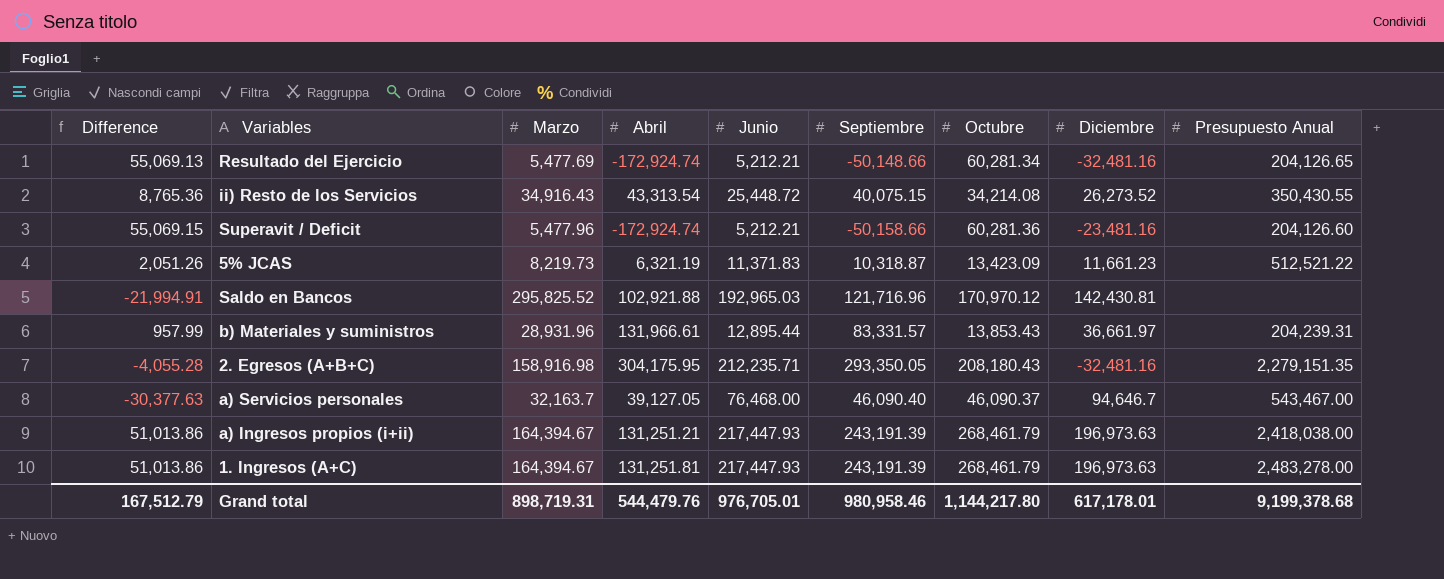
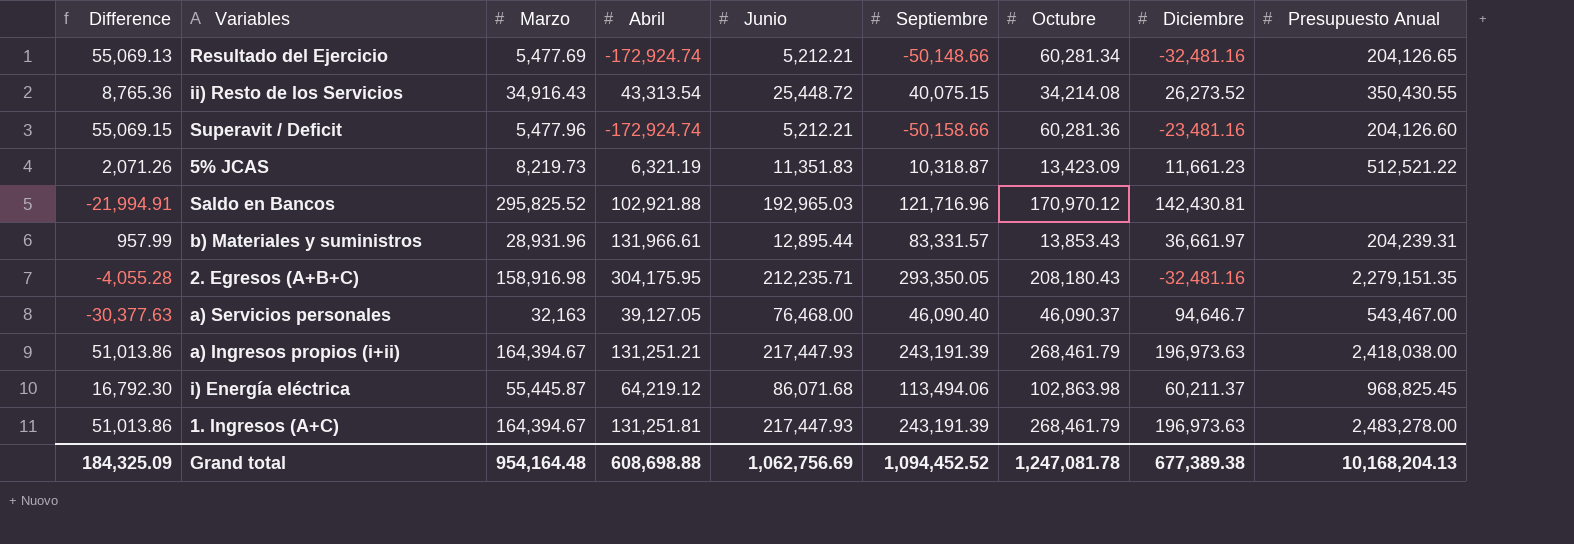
5% JCAS | Difference: 2,051.26 -> 2,071.26
5% JCAS | Junio: 11,371.83 -> 11,351.83
a) Servicios personales | Marzo: 32,163.7 -> 32,163
row i) Energía eléctrica: none -> 16,792.30 | 55,445.87 | 64,219.12 | 86,071.68 | 113,494.06 | 102,863.98 | 60,211.37 | 968,825.45
Grand total | Difference: 167,512.79 -> 184,325.09
Grand total | Marzo: 898,719.31 -> 954,164.48
Grand total | Abril: 544,479.76 -> 608,698.88
Grand total | Junio: 976,705.01 -> 1,062,756.69
Grand total | Septiembre: 980,958.46 -> 1,094,452.52
Grand total | Octubre: 1,144,217.80 -> 1,247,081.78
Grand total | Diciembre: 617,178.01 -> 677,389.38
Grand total | Presupuesto Anual: 9,199,378.68 -> 10,168,204.13

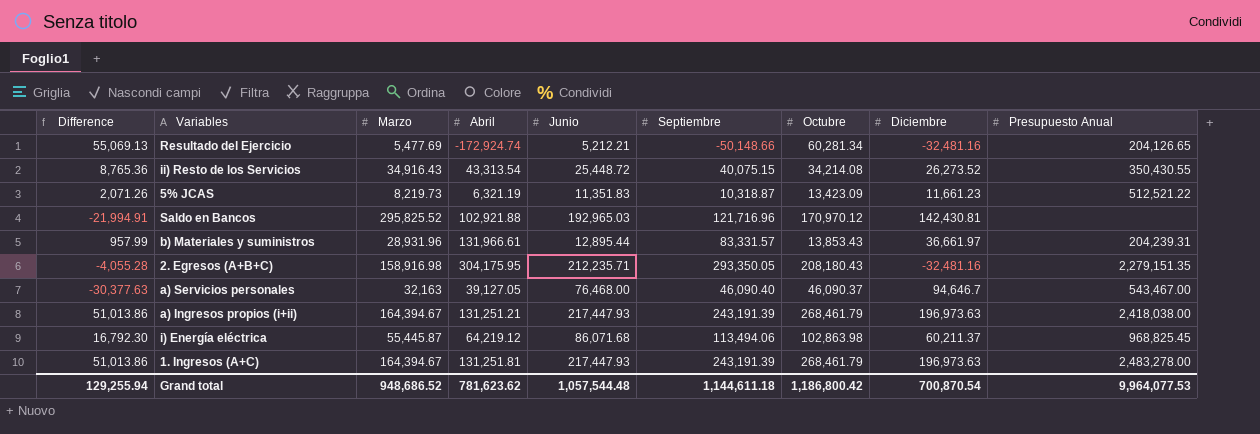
row Superavit / Deficit: 55,069.15 | 5,477.96 | -172,924.74 | 5,212.21 | -50,158.66 | 60,281.36 | -23,481.16 | 204,126.60 -> none
Grand total | Difference: 184,325.09 -> 129,255.94
Grand total | Marzo: 954,164.48 -> 948,686.52
Grand total | Abril: 608,698.88 -> 781,623.62
Grand total | Junio: 1,062,756.69 -> 1,057,544.48
Grand total | Septiembre: 1,094,452.52 -> 1,144,611.18
Grand total | Octubre: 1,247,081.78 -> 1,186,800.42
Grand total | Diciembre: 677,389.38 -> 700,870.54
Grand total | Presupuesto Anual: 10,168,204.13 -> 9,964,077.53

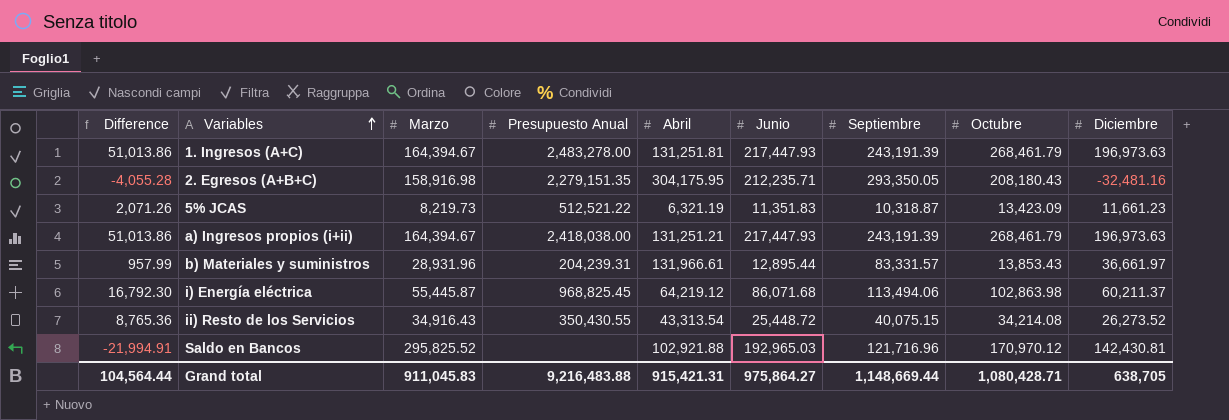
row order: none -> Variables ascending
column Presupuesto Anual | position: 9 -> 4
row Resultado del Ejercicio: 55,069.13 | 5,477.69 | -172,924.74 | 5,212.21 | -50,148.66 | 60,281.34 | -32,481.16 | 204,126.65 -> none
row a) Servicios personales: -30,377.63 | 32,163 | 39,127.05 | 76,468.00 | 46,090.40 | 46,090.37 | 94,646.7 | 543,467.00 -> none
Grand total | Difference: 129,255.94 -> 104,564.44
Grand total | Marzo: 948,686.52 -> 911,045.83
Grand total | Presupuesto Anual: 9,964,077.53 -> 9,216,483.88
Grand total | Abril: 781,623.62 -> 915,421.31
Grand total | Junio: 1,057,544.48 -> 975,864.27
Grand total | Septiembre: 1,144,611.18 -> 1,148,669.44
Grand total | Octubre: 1,186,800.42 -> 1,080,428.71
Grand total | Diciembre: 700,870.54 -> 638,705

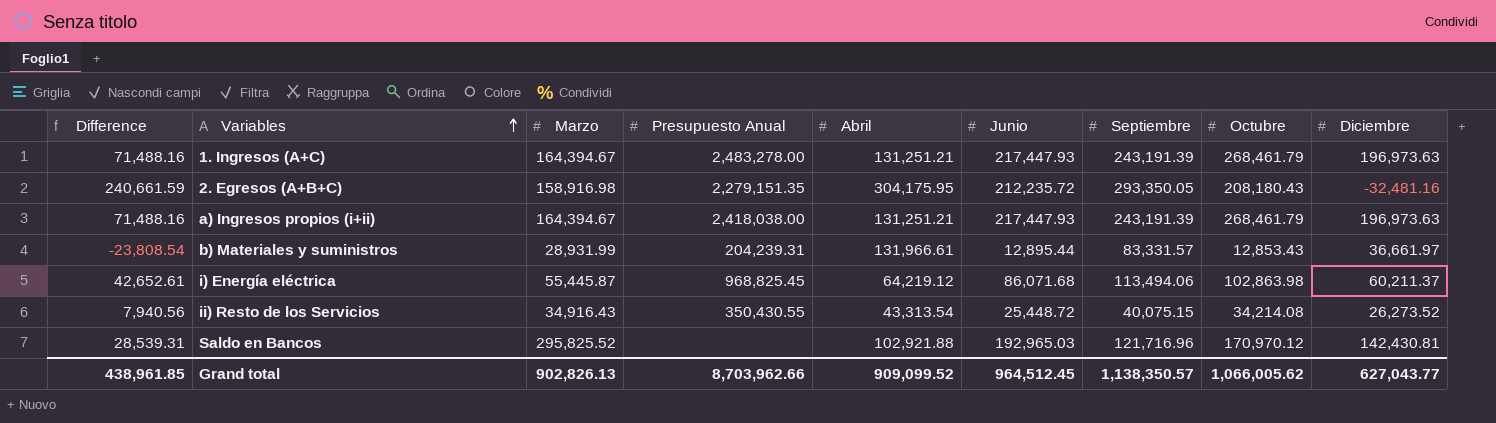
column Difference | formula: [Octubre] - [Junio] -> [Octubre] - [Diciembre]
row 5% JCAS: 2,071.26 | 8,219.73 | 512,521.22 | 6,321.19 | 11,351.83 | 10,318.87 | 13,423.09 | 11,661.23 -> none
1. Ingresos (A+C) | Abril: 131,251.81 -> 131,251.21
2. Egresos (A+B+C) | Junio: 212,235.71 -> 212,235.72
b) Materiales y suministros | Marzo: 28,931.96 -> 28,931.99
b) Materiales y suministros | Octubre: 13,853.43 -> 12,853.43
Grand total | Difference: 104,564.44 -> 438,961.85
Grand total | Marzo: 911,045.83 -> 902,826.13
Grand total | Presupuesto Anual: 9,216,483.88 -> 8,703,962.66
Grand total | Abril: 915,421.31 -> 909,099.52
Grand total | Junio: 975,864.27 -> 964,512.45
Grand total | Septiembre: 1,148,669.44 -> 1,138,350.57
Grand total | Octubre: 1,080,428.71 -> 1,066,005.62
Grand total | Diciembre: 638,705 -> 627,043.77

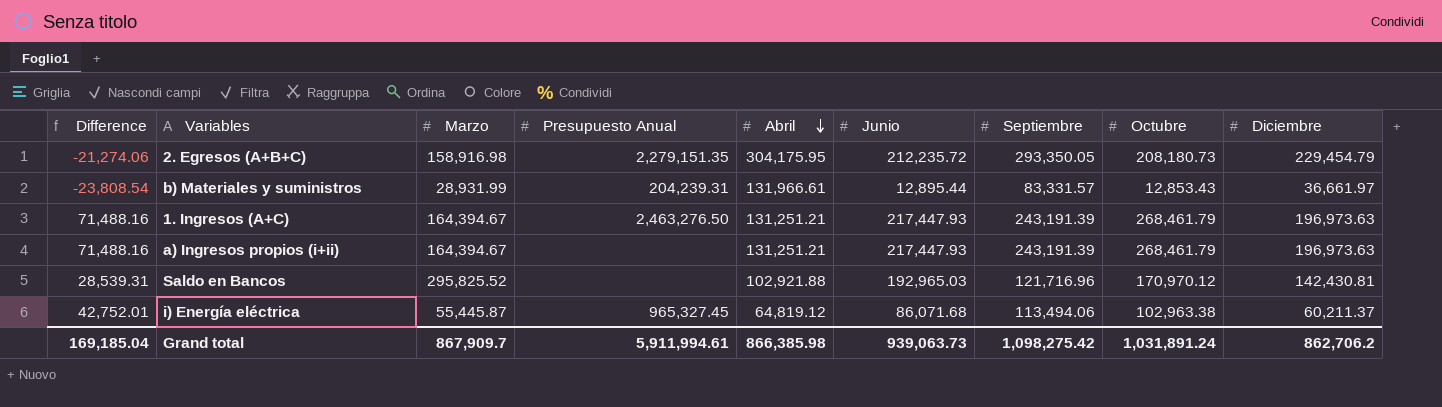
row order: Variables ascending -> Abril descending
row ii) Resto de los Servicios: 7,940.56 | 34,916.43 | 350,430.55 | 43,313.54 | 25,448.72 | 40,075.15 | 34,214.08 | 26,273.52 -> none
2. Egresos (A+B+C) | Difference: 240,661.59 -> -21,274.06
2. Egresos (A+B+C) | Octubre: 208,180.43 -> 208,180.73
2. Egresos (A+B+C) | Diciembre: -32,481.16 -> 229,454.79
1. Ingresos (A+C) | Presupuesto Anual: 2,483,278.00 -> 2,463,276.50
a) Ingresos propios (i+ii) | Presupuesto Anual: 2,418,038.00 -> none
i) Energía eléctrica | Difference: 42,652.61 -> 42,752.01
i) Energía eléctrica | Presupuesto Anual: 968,825.45 -> 965,327.45
i) Energía eléctrica | Abril: 64,219.12 -> 64,819.12
i) Energía eléctrica | Octubre: 102,863.98 -> 102,963.38
Grand total | Difference: 438,961.85 -> 169,185.04
Grand total | Marzo: 902,826.13 -> 867,909.7
Grand total | Presupuesto Anual: 8,703,962.66 -> 5,911,994.61
Grand total | Abril: 909,099.52 -> 866,385.98
Grand total | Junio: 964,512.45 -> 939,063.73
Grand total | Septiembre: 1,138,350.57 -> 1,098,275.42
Grand total | Octubre: 1,066,005.62 -> 1,031,891.24
Grand total | Diciembre: 627,043.77 -> 862,706.2

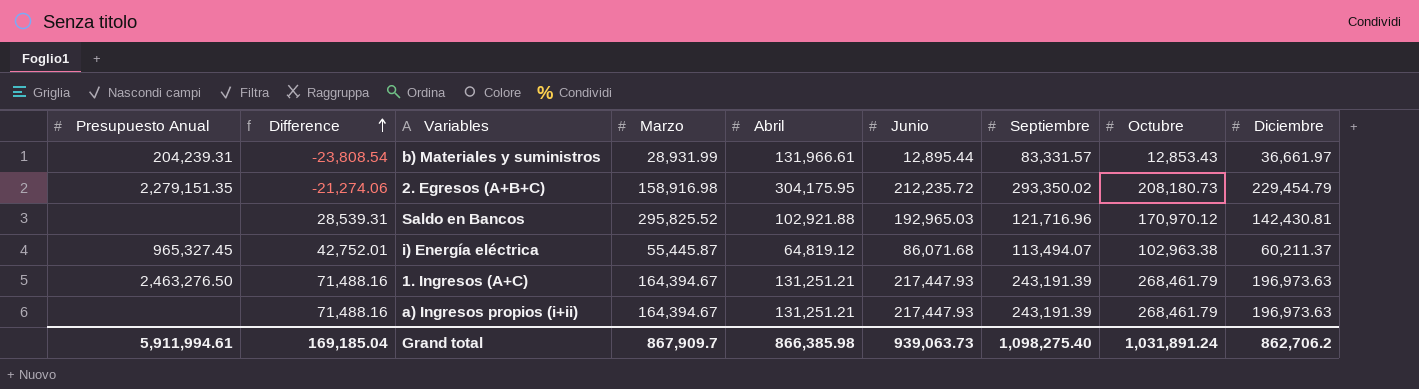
row order: Abril descending -> Difference ascending
column Presupuesto Anual | position: 4 -> 1
2. Egresos (A+B+C) | Septiembre: 293,350.05 -> 293,350.02
i) Energía eléctrica | Septiembre: 113,494.06 -> 113,494.07
Grand total | Septiembre: 1,098,275.42 -> 1,098,275.40

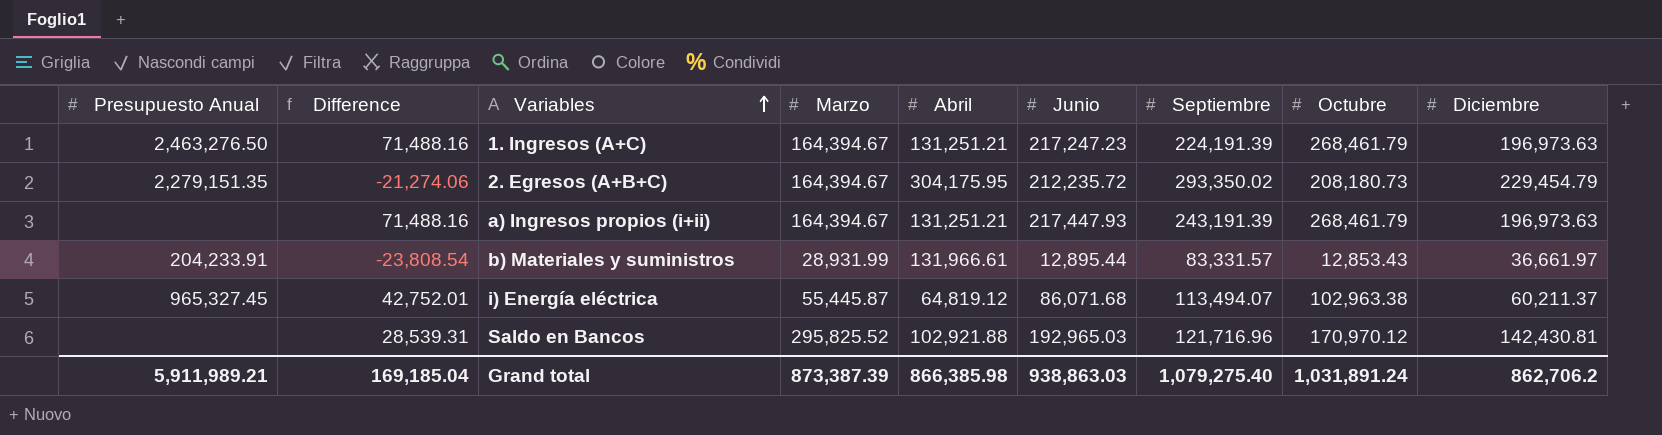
row order: Difference ascending -> Variables ascending
1. Ingresos (A+C) | Junio: 217,447.93 -> 217,247.23
1. Ingresos (A+C) | Septiembre: 243,191.39 -> 224,191.39
2. Egresos (A+B+C) | Marzo: 158,916.98 -> 164,394.67
b) Materiales y suministros | Presupuesto Anual: 204,239.31 -> 204,233.91
Grand total | Presupuesto Anual: 5,911,994.61 -> 5,911,989.21
Grand total | Marzo: 867,909.7 -> 873,387.39
Grand total | Junio: 939,063.73 -> 938,863.03
Grand total | Septiembre: 1,098,275.40 -> 1,079,275.40

